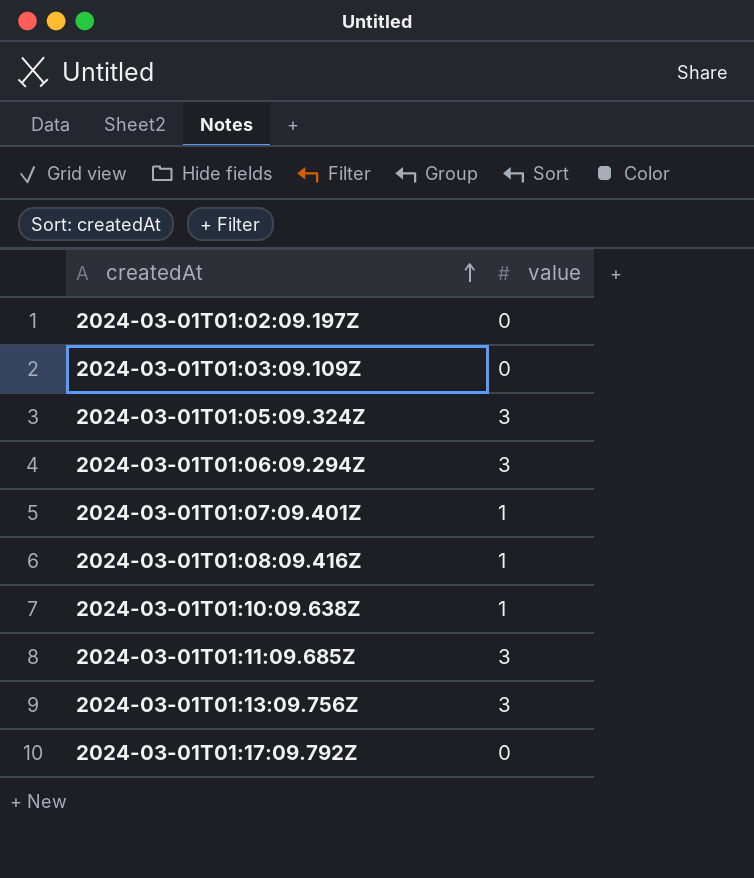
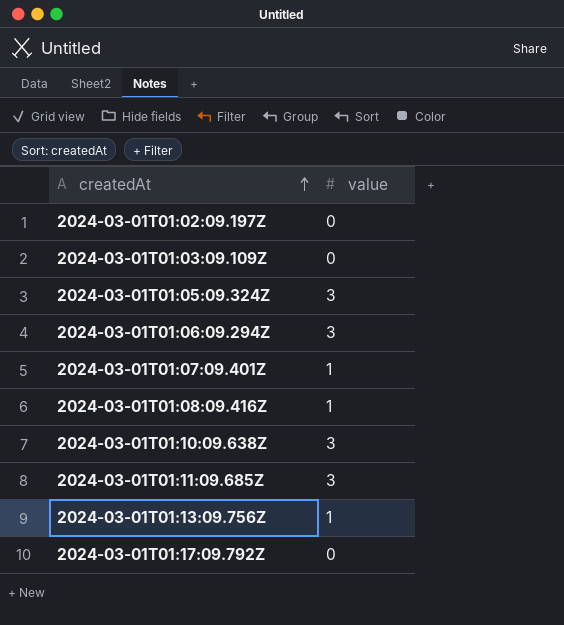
2024-03-01T01:10:09.638Z | value: 1 -> 3
2024-03-01T01:13:09.756Z | value: 3 -> 1

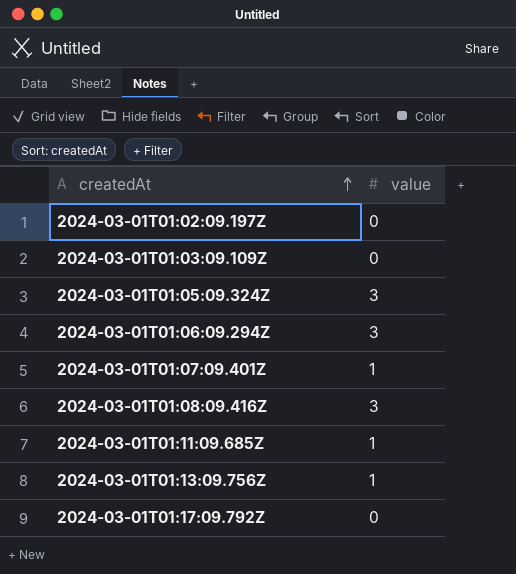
row 2024-03-01T01:10:09.638Z: 3 -> none
2024-03-01T01:08:09.416Z | value: 1 -> 3
2024-03-01T01:11:09.685Z | value: 3 -> 1

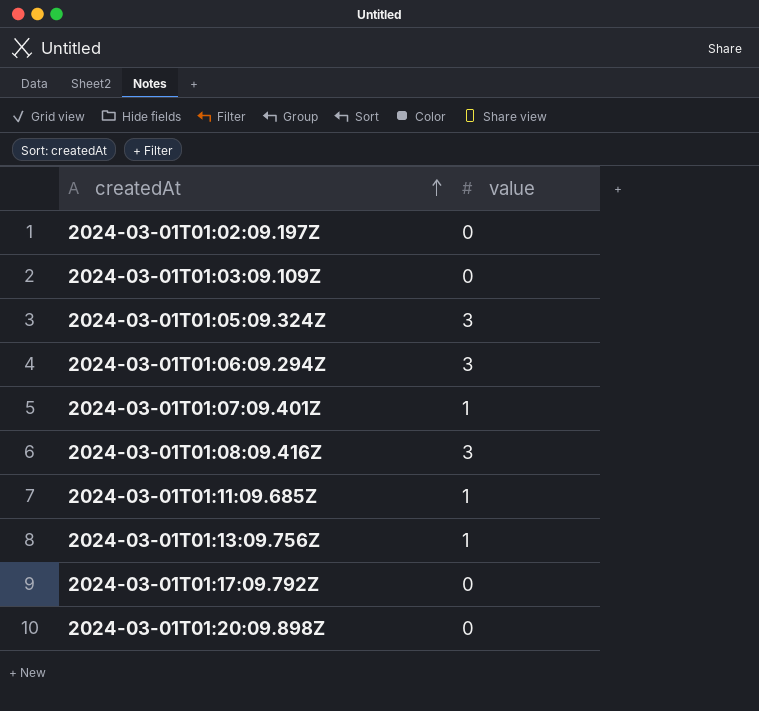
row 2024-03-01T01:20:09.898Z: none -> 0

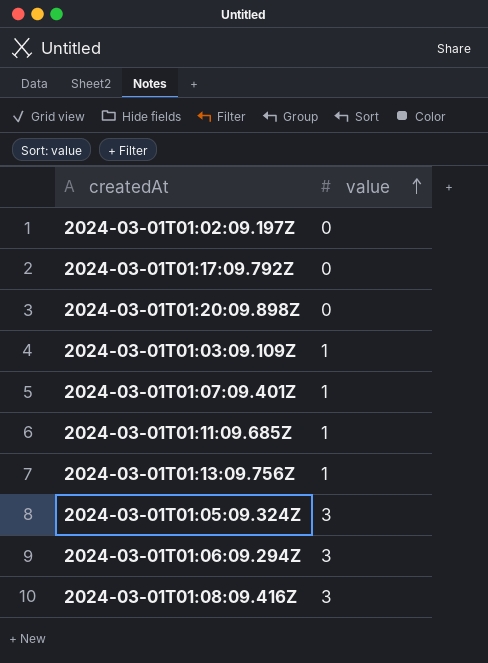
row order: createdAt ascending -> value ascending
2024-03-01T01:03:09.109Z | value: 0 -> 1

